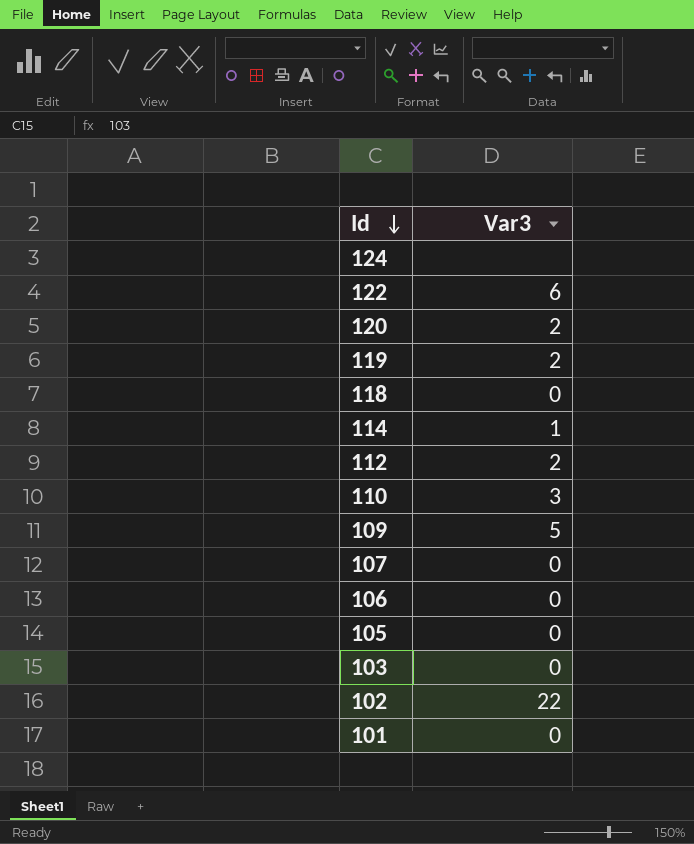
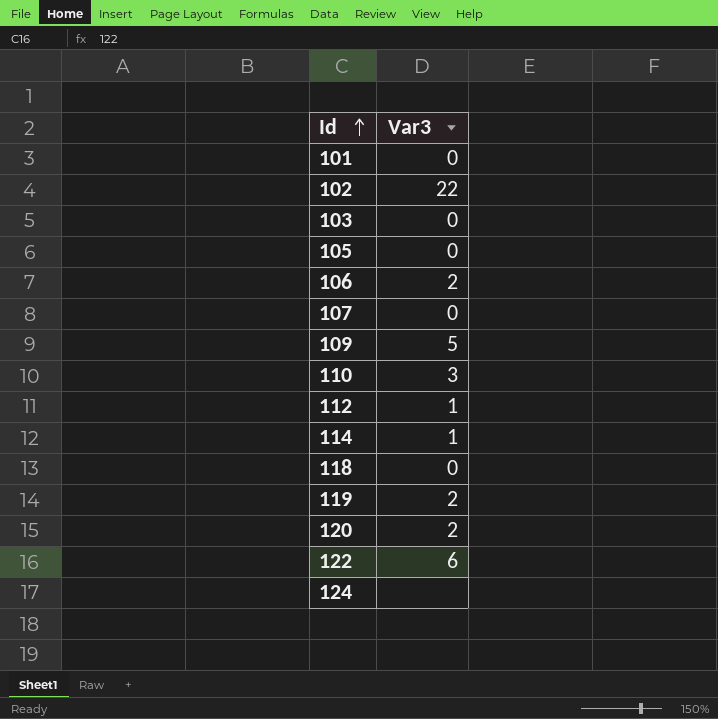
row order: Id descending -> Id ascending
106 | Var3: 0 -> 2
112 | Var3: 2 -> 1

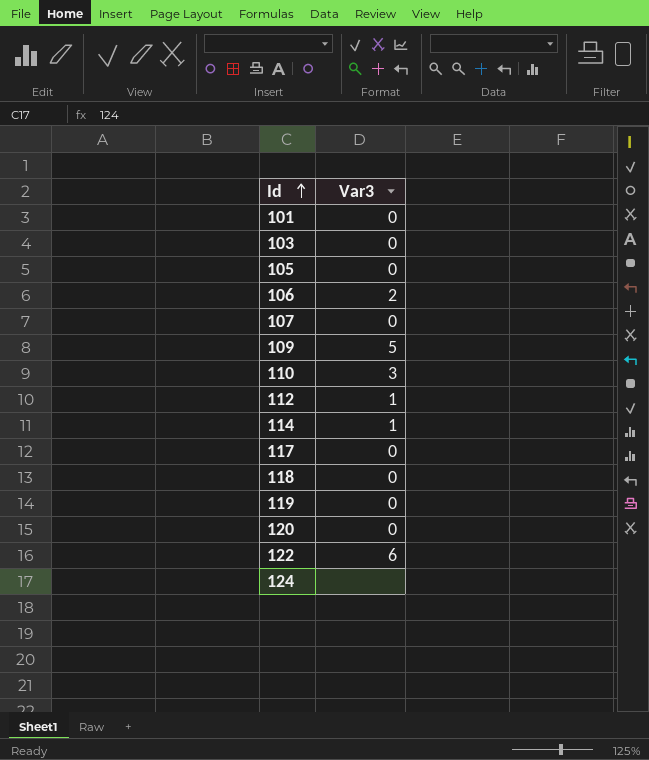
row 102: 22 -> none
row 117: none -> 0
119 | Var3: 2 -> 0
120 | Var3: 2 -> 0

